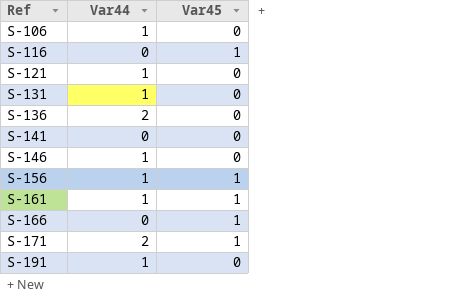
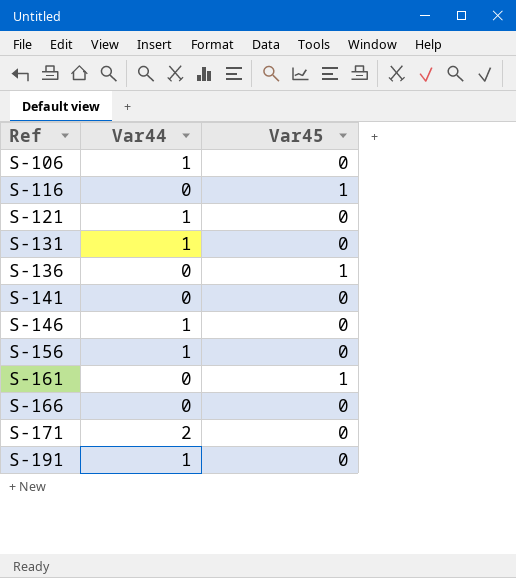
S-136 | Var44: 2 -> 0
S-136 | Var45: 0 -> 1
S-156 | Var45: 1 -> 0
S-161 | Var44: 1 -> 0
S-166 | Var45: 1 -> 0
S-171 | Var45: 1 -> 0

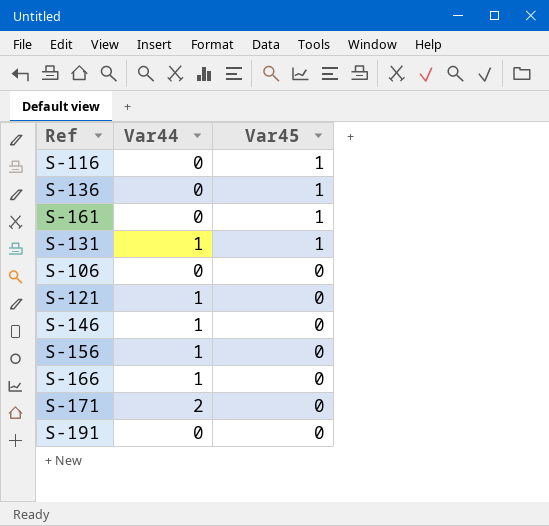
row order: Ref ascending -> Var45 descending
row S-141: 0 | 0 -> none
S-131 | Var45: 0 -> 1
S-106 | Var44: 1 -> 0
S-166 | Var44: 0 -> 1
S-191 | Var44: 1 -> 0

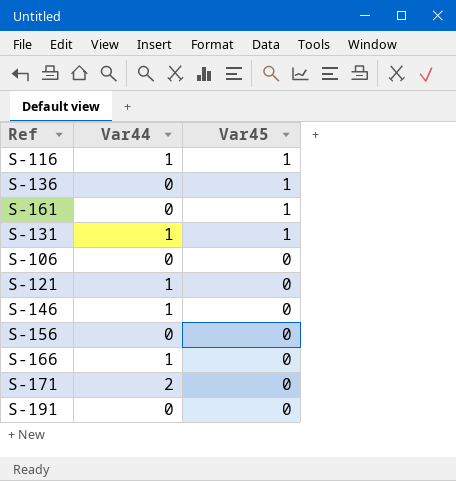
S-116 | Var44: 0 -> 1
S-156 | Var44: 1 -> 0

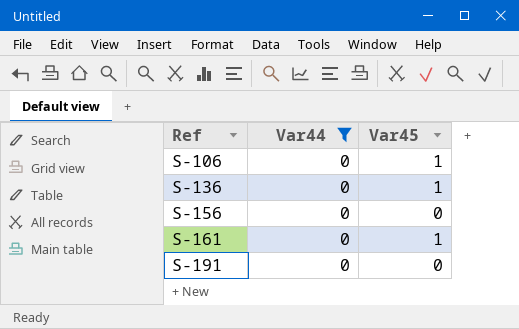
filter: none -> Var44 = 0
row order: Var45 descending -> Ref ascending
S-106 | Var45: 0 -> 1

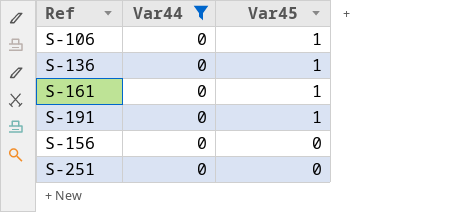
row order: Ref ascending -> Var45 descending
S-191 | Var45: 0 -> 1
row S-251: none -> 0 | 0

